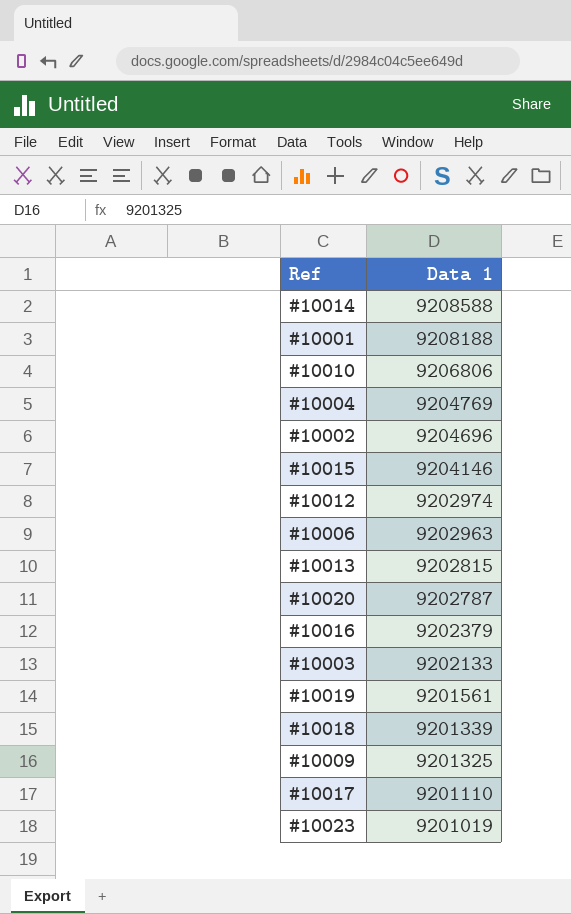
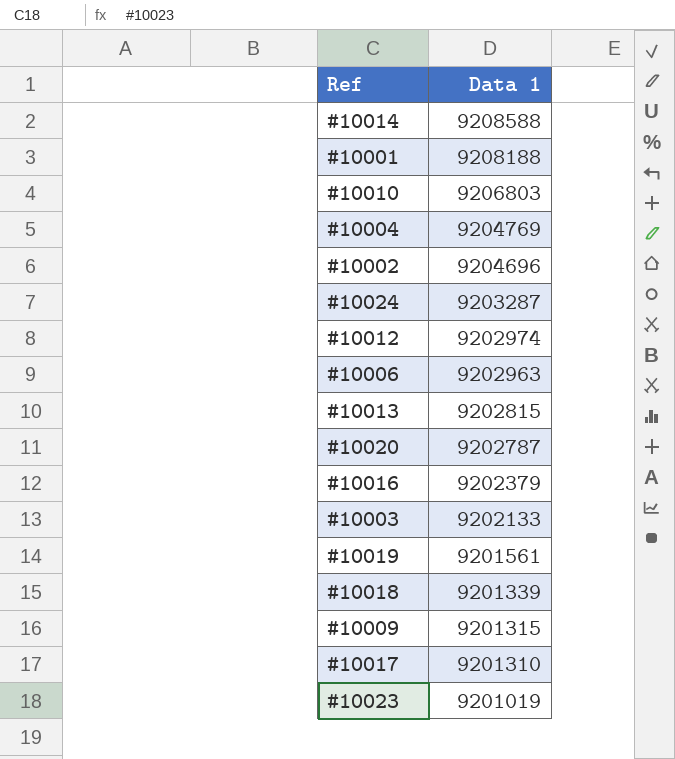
row #10015: 9204146 -> none
#10010 | Data 1: 9206806 -> 9206803
row #10024: none -> 9203287
#10009 | Data 1: 9201325 -> 9201315
#10017 | Data 1: 9201110 -> 9201310

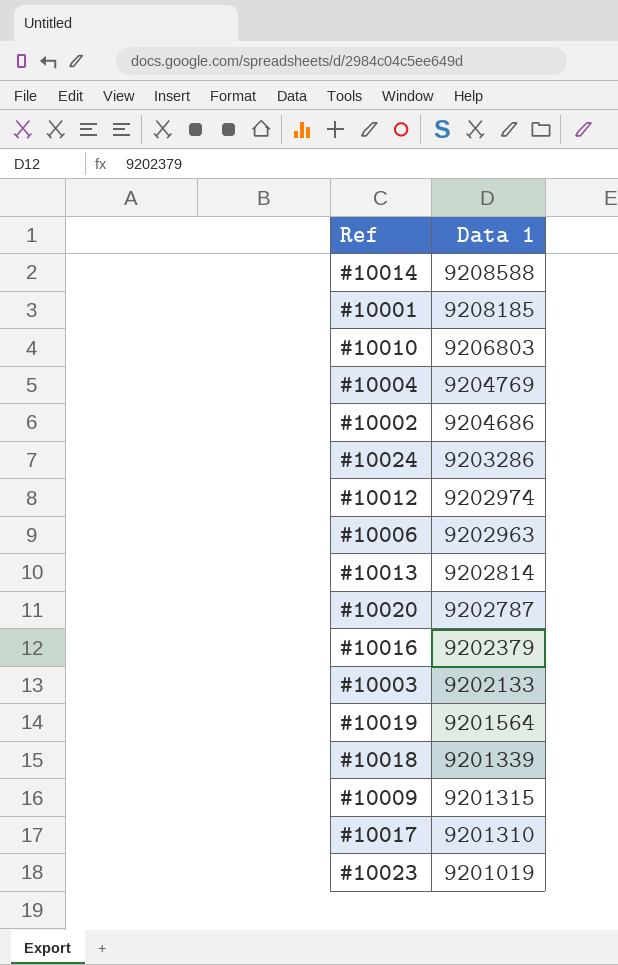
#10001 | Data 1: 9208188 -> 9208185
#10002 | Data 1: 9204696 -> 9204686
#10024 | Data 1: 9203287 -> 9203286
#10013 | Data 1: 9202815 -> 9202814
#10019 | Data 1: 9201561 -> 9201564

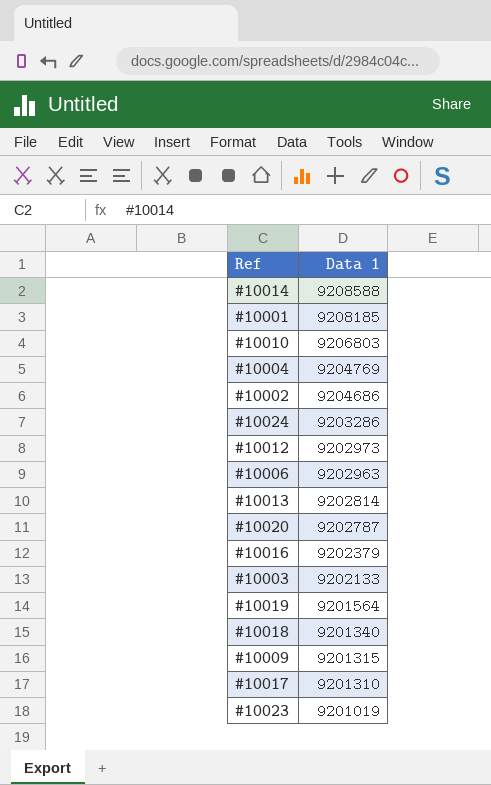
#10012 | Data 1: 9202974 -> 9202973
#10018 | Data 1: 9201339 -> 9201340

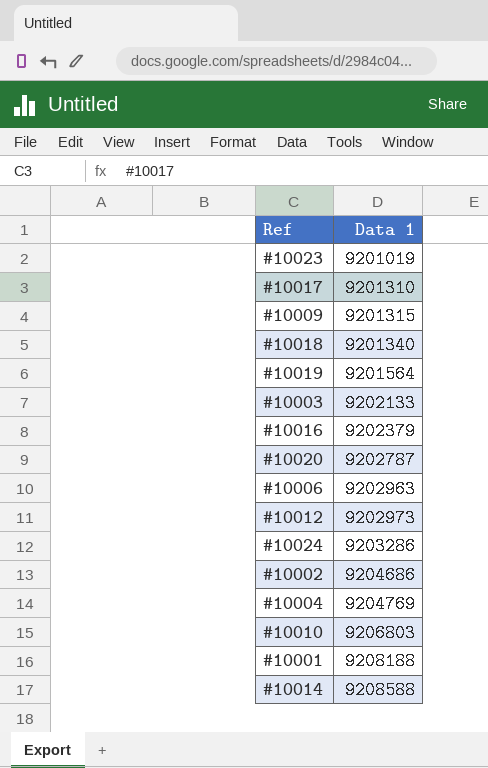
row order: Data 1 descending -> Data 1 ascending
row #10013: 9202814 -> none
#10001 | Data 1: 9208185 -> 9208188

